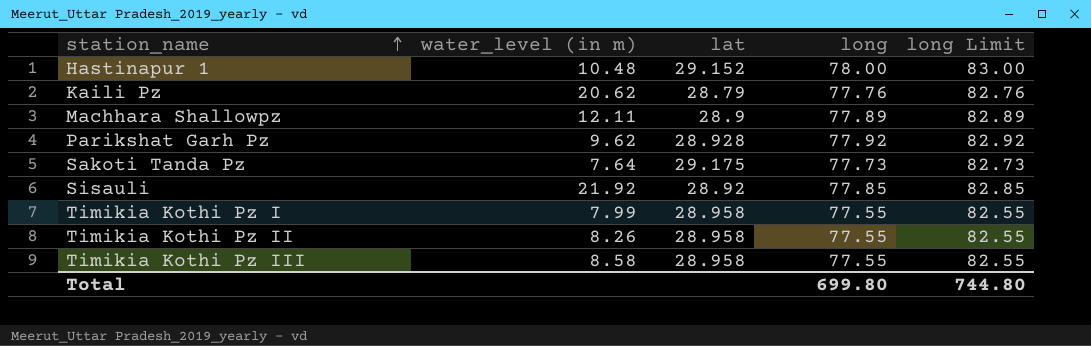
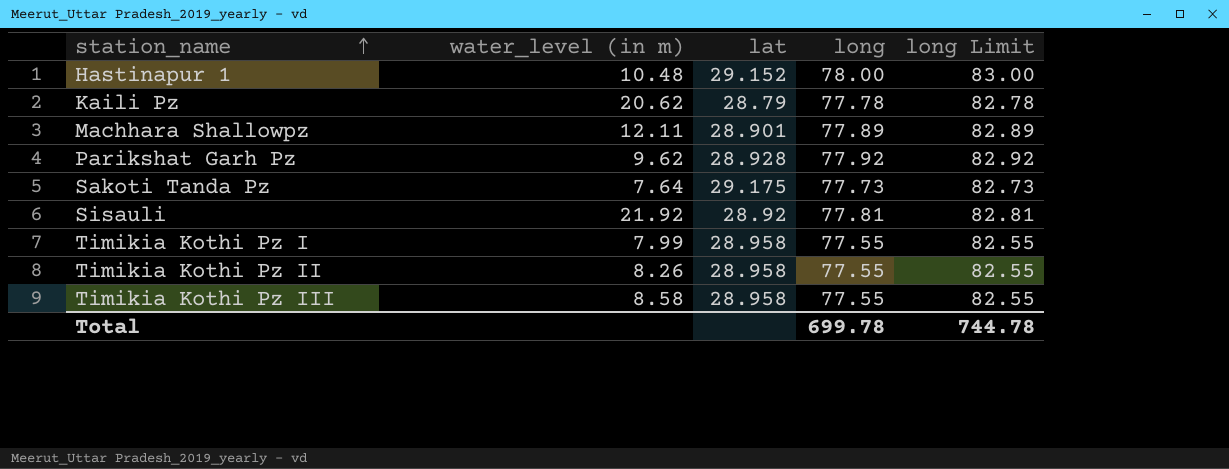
Kaili Pz | long: 77.76 -> 77.78
Kaili Pz | long Limit: 82.76 -> 82.78
Machhara Shallowpz | lat: 28.9 -> 28.901
Sisauli | long: 77.85 -> 77.81
Sisauli | long Limit: 82.85 -> 82.81
Total | long: 699.80 -> 699.78
Total | long Limit: 744.80 -> 744.78

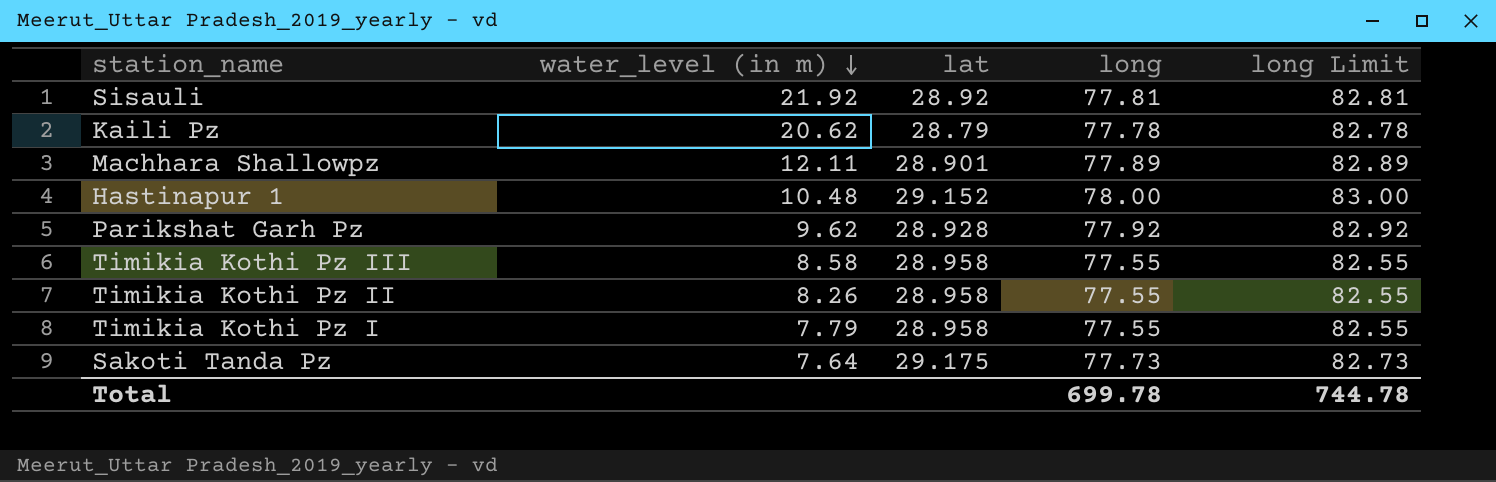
row order: station_name ascending -> water_level (in m) descending
Timikia Kothi Pz I | water_level (in m): 7.99 -> 7.79

